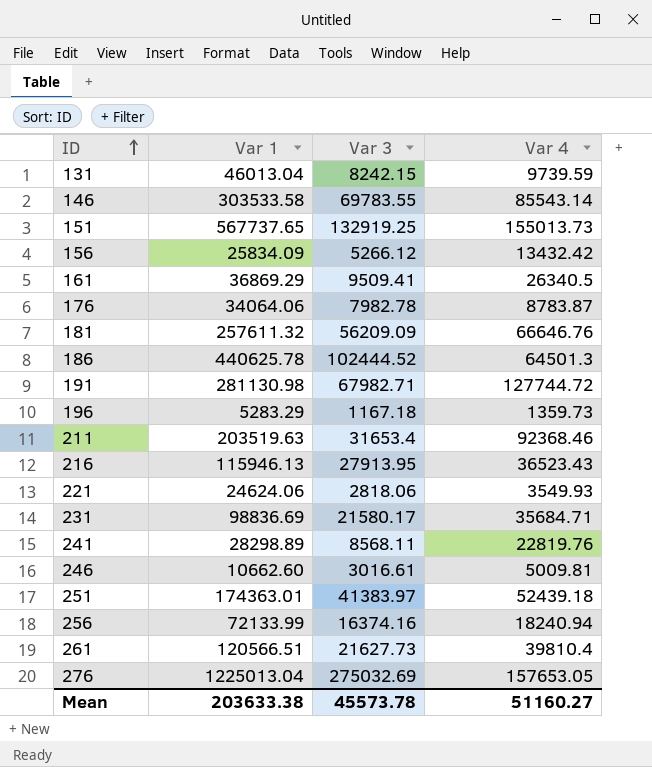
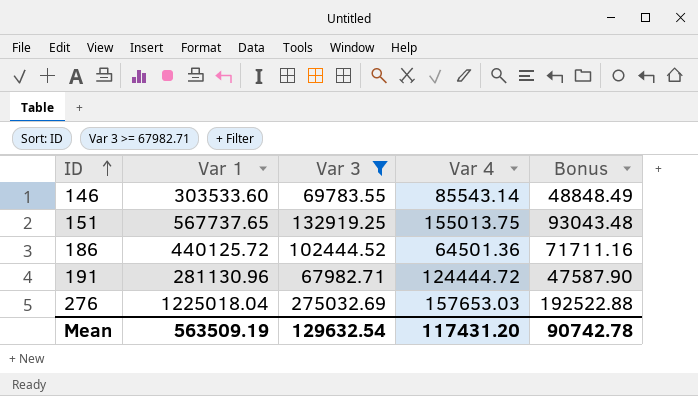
filter: none -> Var 3 >= 67982.71
column Bonus | formula: none -> [Var 3] * 0.7
146 | Var 1: 303533.58 -> 303533.60
151 | Var 4: 155013.73 -> 155013.75
186 | Var 1: 440625.78 -> 440125.72
186 | Var 4: 64501.3 -> 64501.36
191 | Var 1: 281130.98 -> 281130.96
191 | Var 4: 127744.72 -> 124444.72
276 | Var 1: 1225013.04 -> 1225018.04
276 | Var 4: 157653.05 -> 157653.03
Mean | Var 1: 203633.38 -> 563509.19
Mean | Var 3: 45573.78 -> 129632.54
Mean | Var 4: 51160.27 -> 117431.20

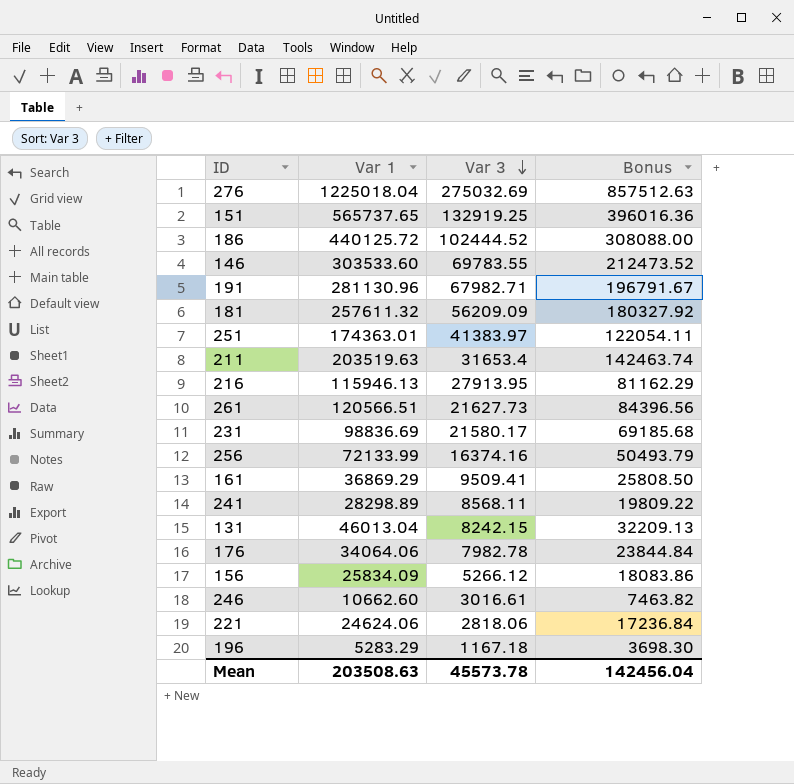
filter: Var 3 >= 67982.71 -> none
row order: ID ascending -> Var 3 descending
column Var 4 | position: 4 -> none
column Bonus | formula: [Var 3] * 0.7 -> [Var 1] * 0.7
151 | Var 1: 567737.65 -> 565737.65
Mean | Var 1: 563509.19 -> 203508.63
Mean | Var 3: 129632.54 -> 45573.78
Mean | Bonus: 90742.78 -> 142456.04

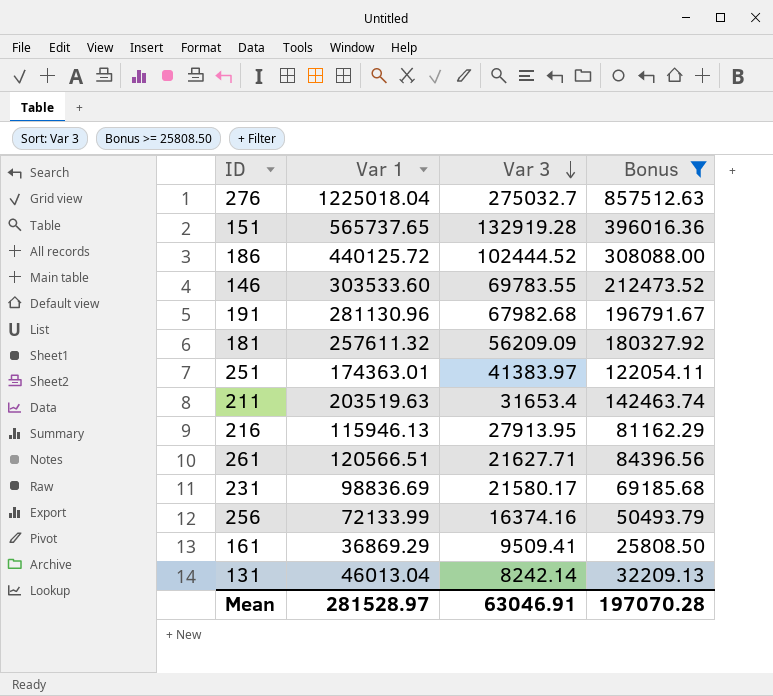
filter: none -> Bonus >= 25808.50
276 | Var 3: 275032.69 -> 275032.7
151 | Var 3: 132919.25 -> 132919.28
191 | Var 3: 67982.71 -> 67982.68
261 | Var 3: 21627.73 -> 21627.71
131 | Var 3: 8242.15 -> 8242.14
Mean | Var 1: 203508.63 -> 281528.97
Mean | Var 3: 45573.78 -> 63046.91
Mean | Bonus: 142456.04 -> 197070.28

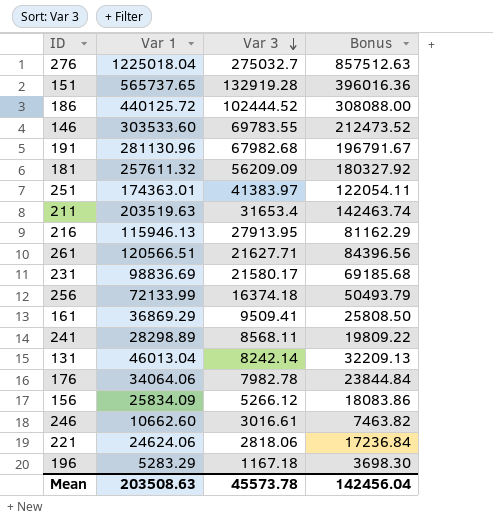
filter: Bonus >= 25808.50 -> none
256 | Var 3: 16374.16 -> 16374.18
Mean | Var 1: 281528.97 -> 203508.63
Mean | Var 3: 63046.91 -> 45573.78
Mean | Bonus: 197070.28 -> 142456.04

